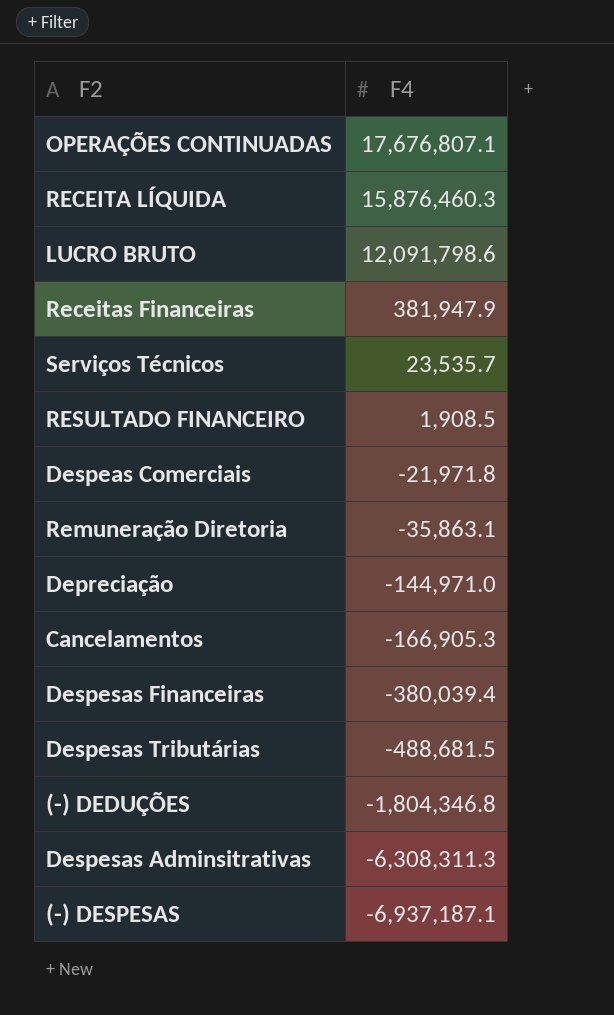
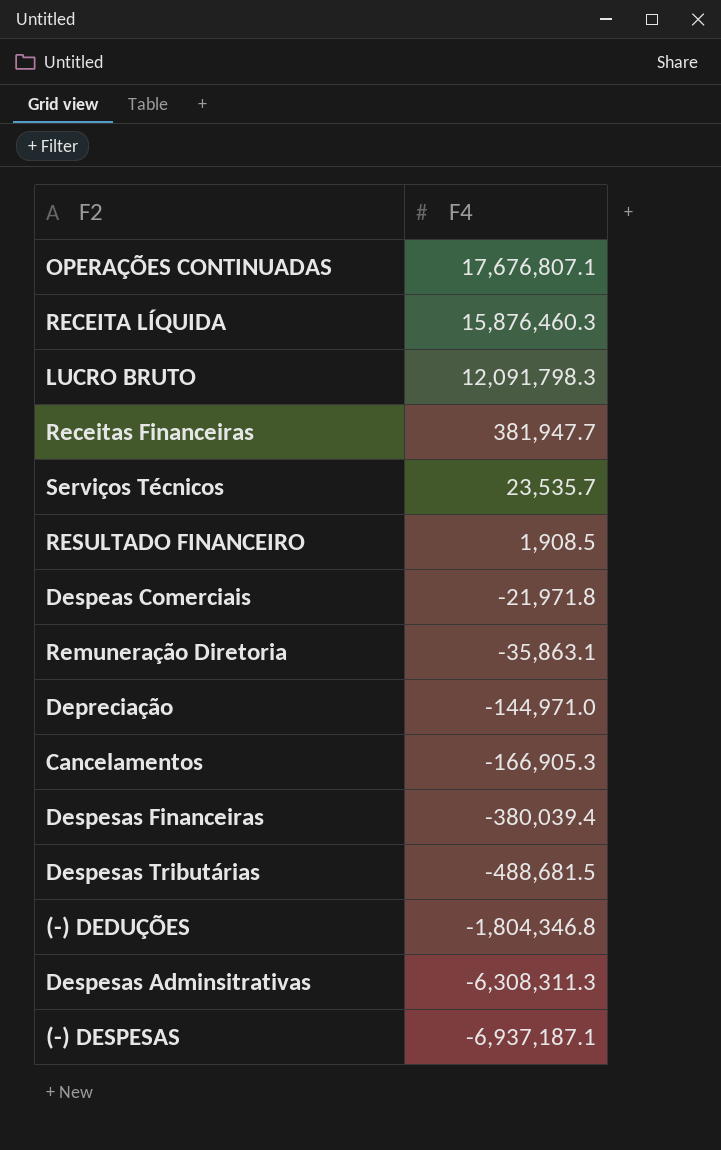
LUCRO BRUTO | F4: 12,091,798.6 -> 12,091,798.3
Receitas Financeiras | F4: 381,947.9 -> 381,947.7

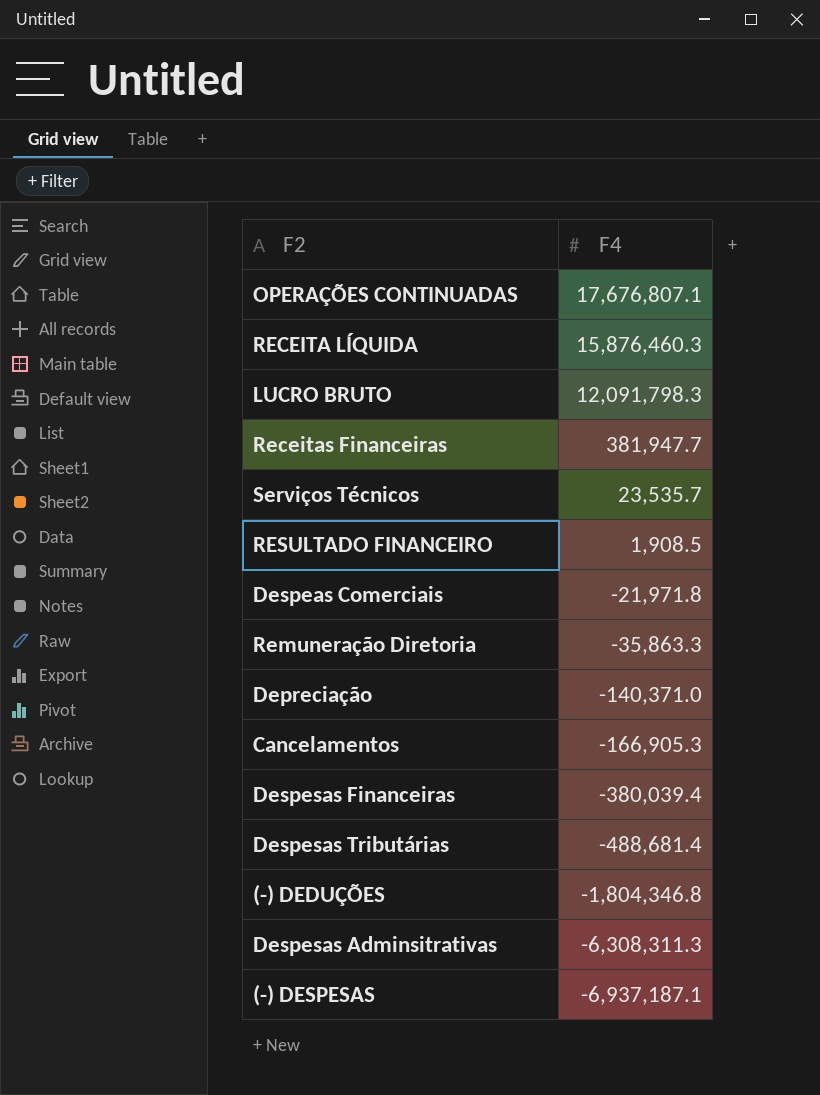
Remuneração Diretoria | F4: -35,863.1 -> -35,863.3
Depreciação | F4: -144,971.0 -> -140,371.0
Despesas Tributárias | F4: -488,681.5 -> -488,681.4

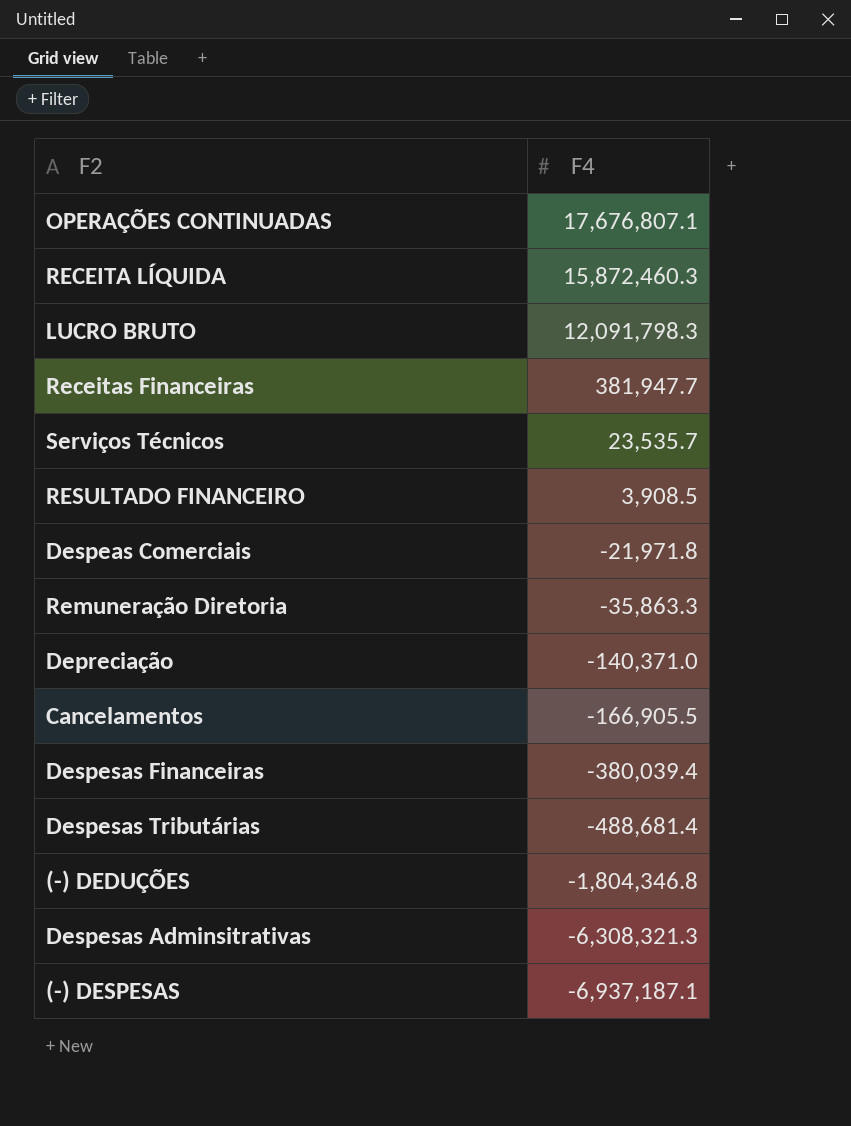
RECEITA LÍQUIDA | F4: 15,876,460.3 -> 15,872,460.3
RESULTADO FINANCEIRO | F4: 1,908.5 -> 3,908.5
Cancelamentos | F4: -166,905.3 -> -166,905.5
Despesas Adminsitrativas | F4: -6,308,311.3 -> -6,308,321.3

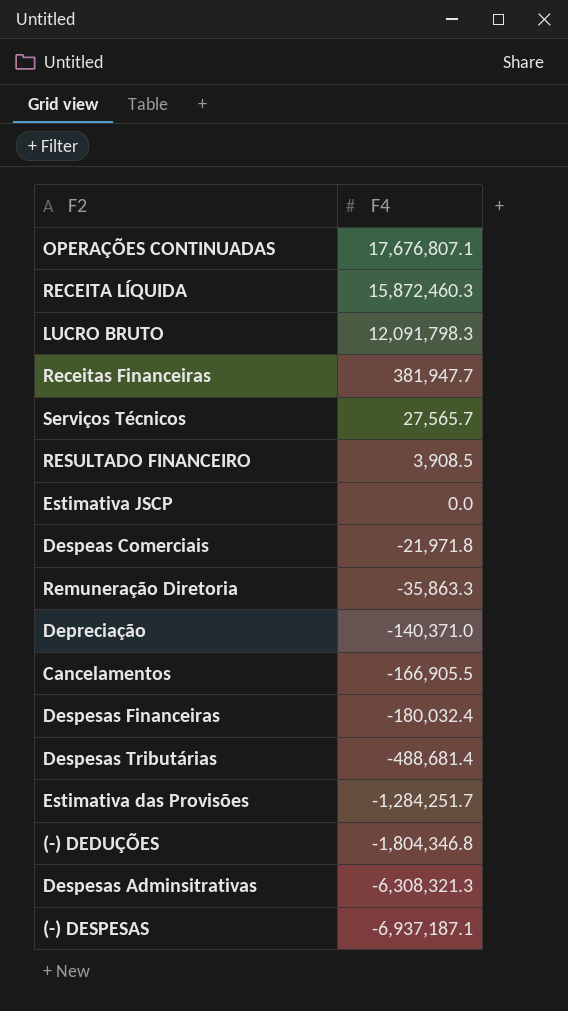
Serviços Técnicos | F4: 23,535.7 -> 27,565.7
row Estimativa JSCP: none -> 0.0
Despesas Financeiras | F4: -380,039.4 -> -180,032.4
row Estimativa das Provisões: none -> -1,284,251.7

